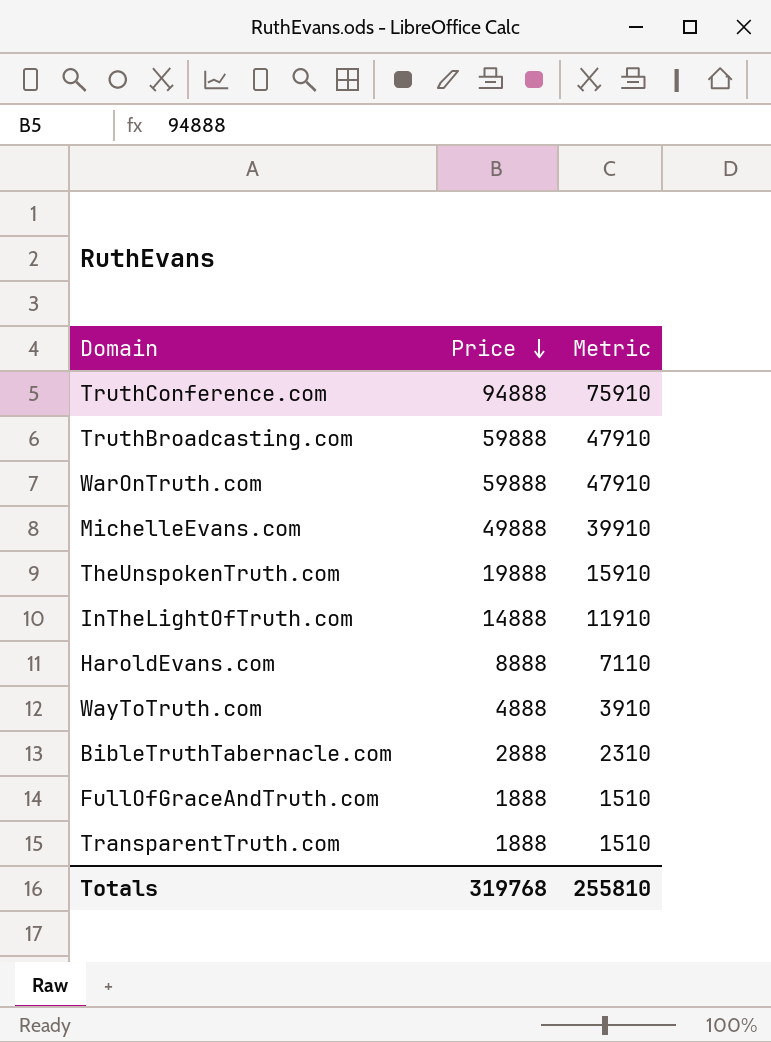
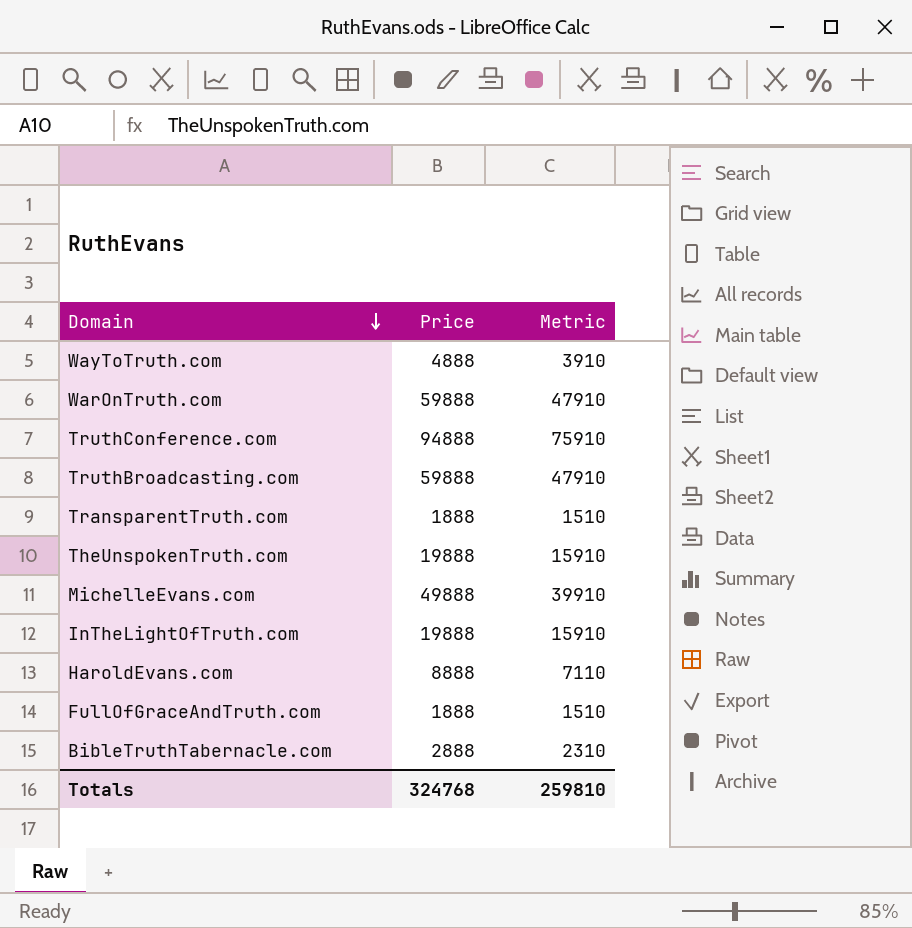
row order: Price descending -> Domain descending
InTheLightOfTruth.com | Price: 14888 -> 19888
InTheLightOfTruth.com | Metric: 11910 -> 15910
Totals | Price: 319768 -> 324768
Totals | Metric: 255810 -> 259810

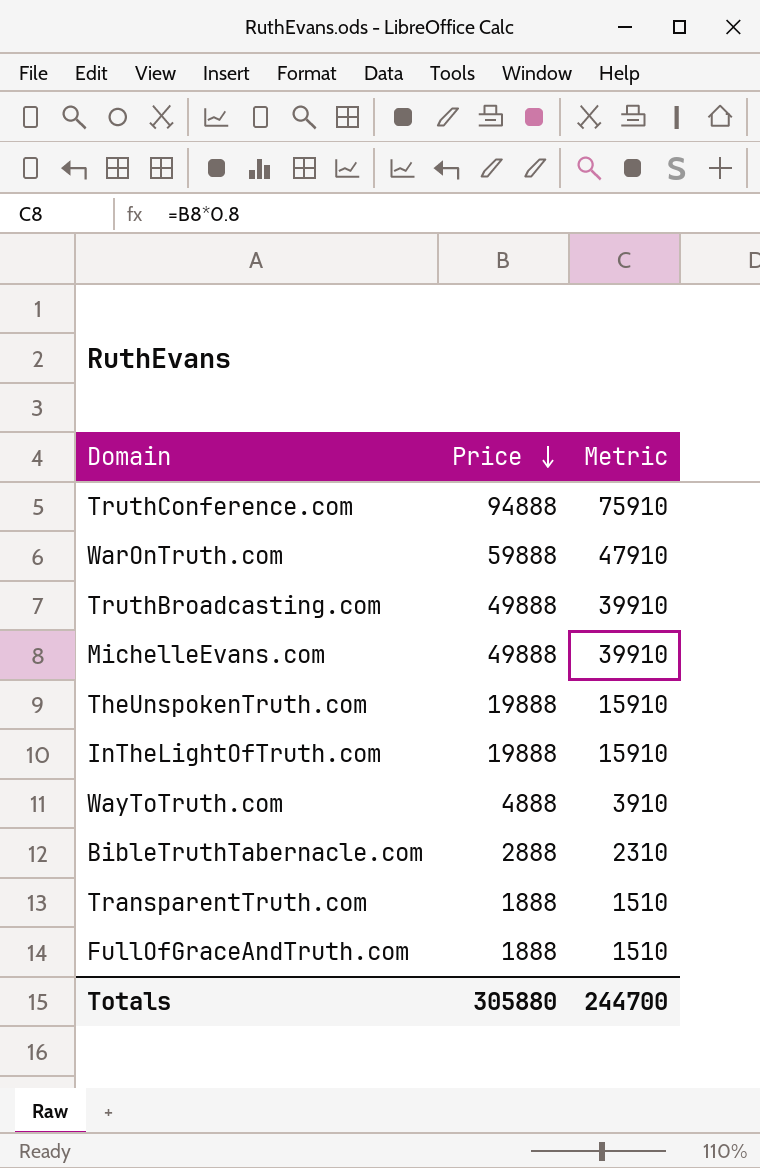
row order: Domain descending -> Price descending
row HaroldEvans.com: 8888 | 7110 -> none
TruthBroadcasting.com | Price: 59888 -> 49888
TruthBroadcasting.com | Metric: 47910 -> 39910
Totals | Price: 324768 -> 305880
Totals | Metric: 259810 -> 244700

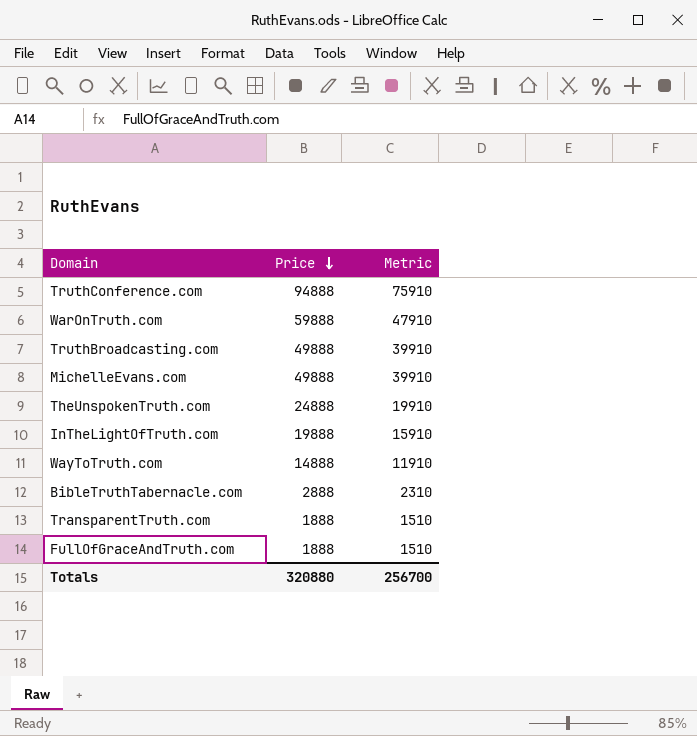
TheUnspokenTruth.com | Price: 19888 -> 24888
TheUnspokenTruth.com | Metric: 15910 -> 19910
WayToTruth.com | Price: 4888 -> 14888
WayToTruth.com | Metric: 3910 -> 11910
Totals | Price: 305880 -> 320880
Totals | Metric: 244700 -> 256700

